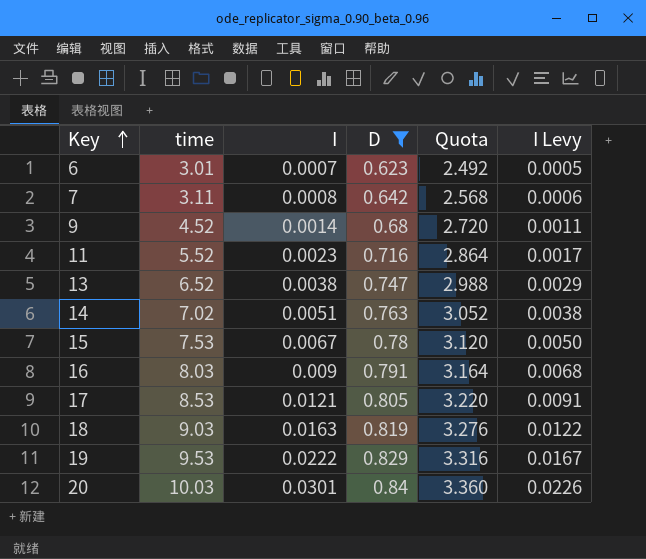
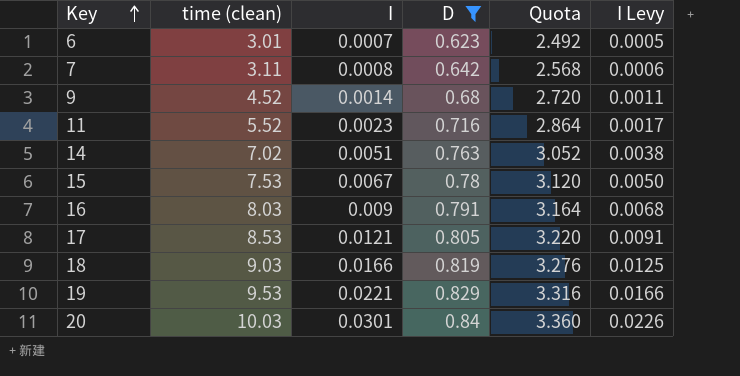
column name: time -> time (clean)
row 13: 6.52 | 0.0038 | 0.747 | 2.988 | 0.0029 -> none
18 | I: 0.0163 -> 0.0166
18 | I Levy: 0.0122 -> 0.0125
19 | I: 0.0222 -> 0.0221
19 | I Levy: 0.0167 -> 0.0166

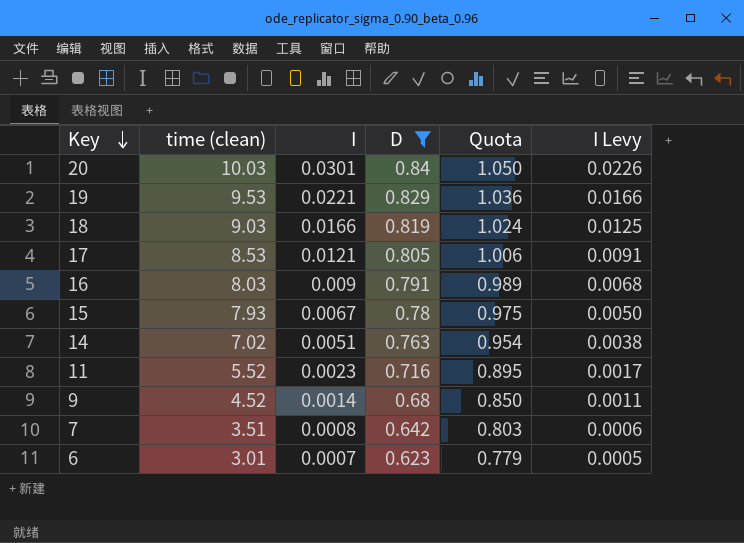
row order: Key ascending -> Key descending
column Quota | formula: [D] * 4 -> [D] * 1.25
15 | time (clean): 7.53 -> 7.93
7 | time (clean): 3.11 -> 3.51

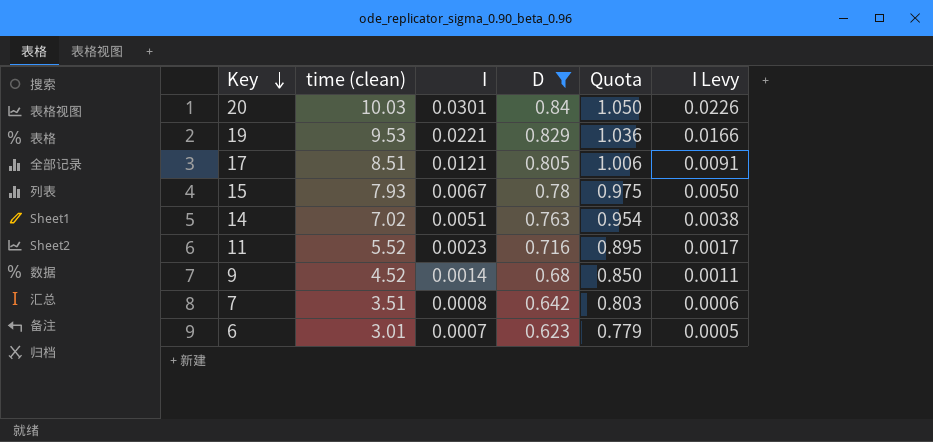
row 18: 9.03 | 0.0166 | 0.819 | 1.024 | 0.0125 -> none
row 16: 8.03 | 0.009 | 0.791 | 0.989 | 0.0068 -> none
17 | time (clean): 8.53 -> 8.51

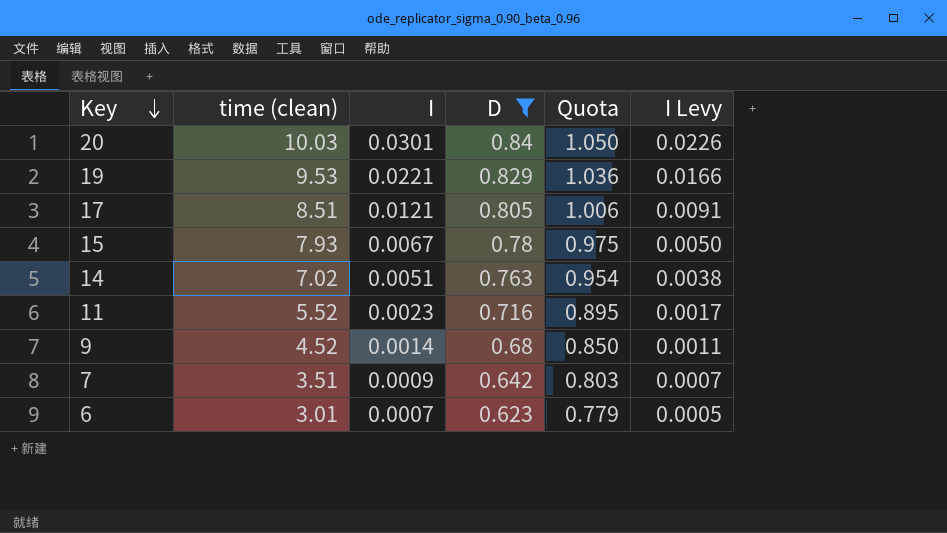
7 | I: 0.0008 -> 0.0009
7 | I Levy: 0.0006 -> 0.0007

